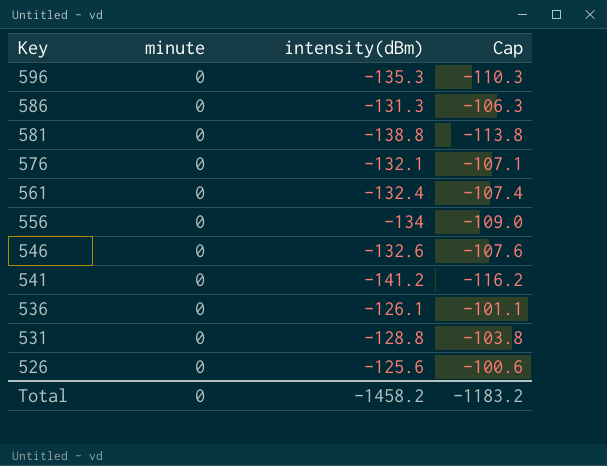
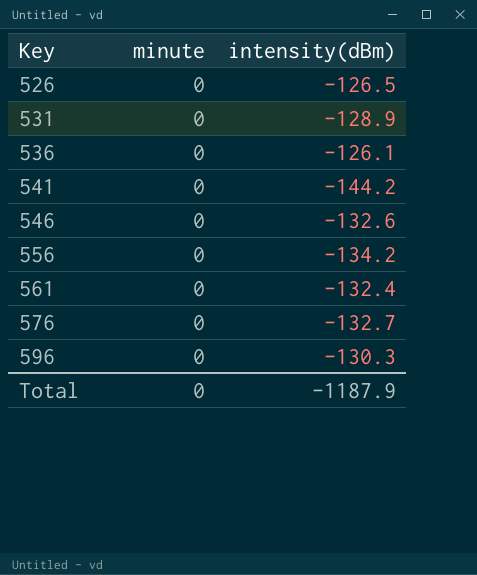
row order: Key descending -> Key ascending
column Cap | formula: [intensity(dBm)] + 25 -> none
row 586: 0 | -131.3 | -106.3 -> none
row 581: 0 | -138.8 | -113.8 -> none
526 | intensity(dBm): -125.6 -> -126.5
531 | intensity(dBm): -128.8 -> -128.9
541 | intensity(dBm): -141.2 -> -144.2
556 | intensity(dBm): -134 -> -134.2
576 | intensity(dBm): -132.1 -> -132.7
596 | intensity(dBm): -135.3 -> -130.3
Total | intensity(dBm): -1458.2 -> -1187.9

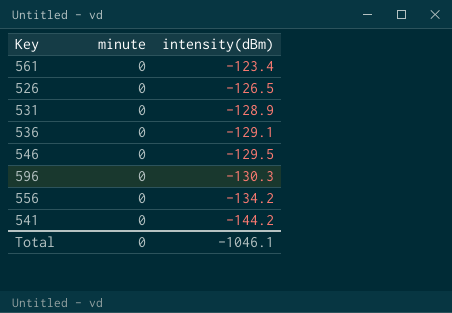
row order: Key ascending -> intensity(dBm) descending
row 576: 0 | -132.7 -> none
561 | intensity(dBm): -132.4 -> -123.4
536 | intensity(dBm): -126.1 -> -129.1
546 | intensity(dBm): -132.6 -> -129.5
Total | intensity(dBm): -1187.9 -> -1046.1

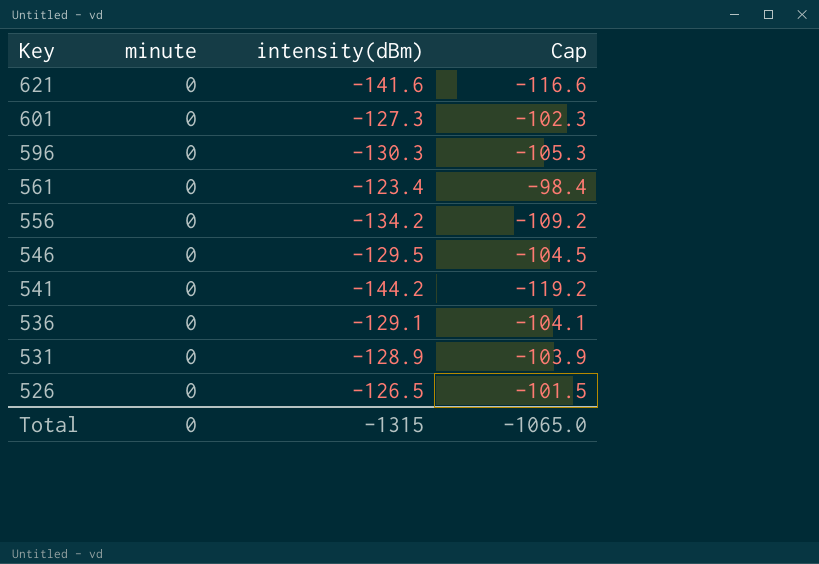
row order: intensity(dBm) descending -> Key descending
column Cap | formula: none -> [intensity(dBm)] + 25
row 621: none -> 0 | -141.6 | -116.6
row 601: none -> 0 | -127.3 | -102.3
Total | intensity(dBm): -1046.1 -> -1315

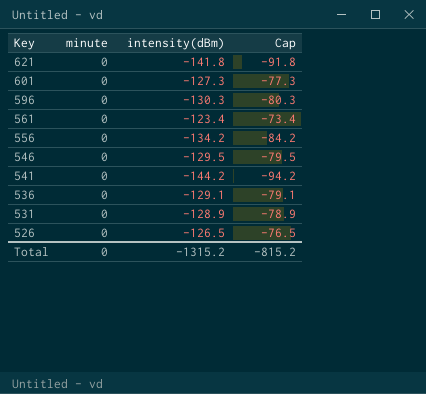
column Cap | formula: [intensity(dBm)] + 25 -> [intensity(dBm)] + 50
621 | intensity(dBm): -141.6 -> -141.8
Total | intensity(dBm): -1315 -> -1315.2
Total | Cap: -1065.0 -> -815.2

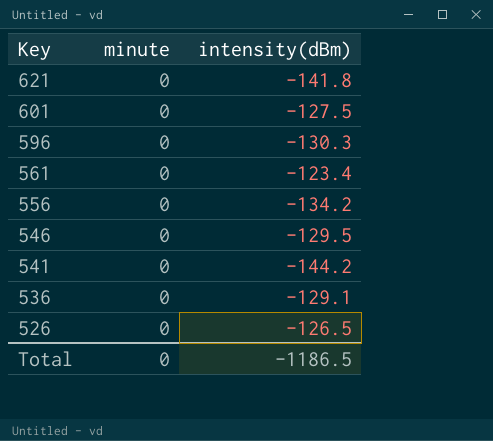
column Cap | formula: [intensity(dBm)] + 50 -> none
row 531: 0 | -128.9 | -78.9 -> none
601 | intensity(dBm): -127.3 -> -127.5
Total | intensity(dBm): -1315.2 -> -1186.5

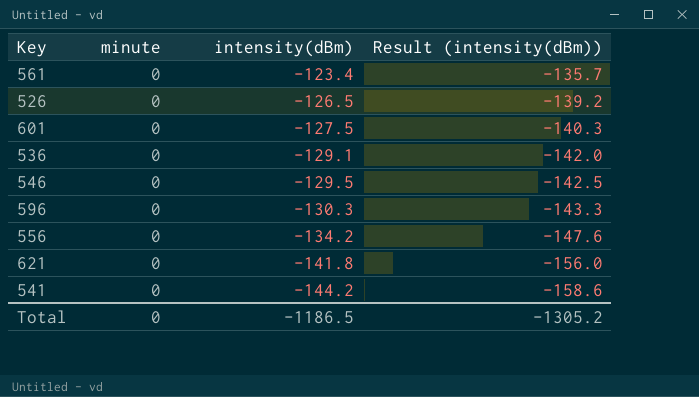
row order: Key descending -> intensity(dBm) descending
column Result (intensity(dBm)) | formula: none -> [intensity(dBm)] * 1.1

